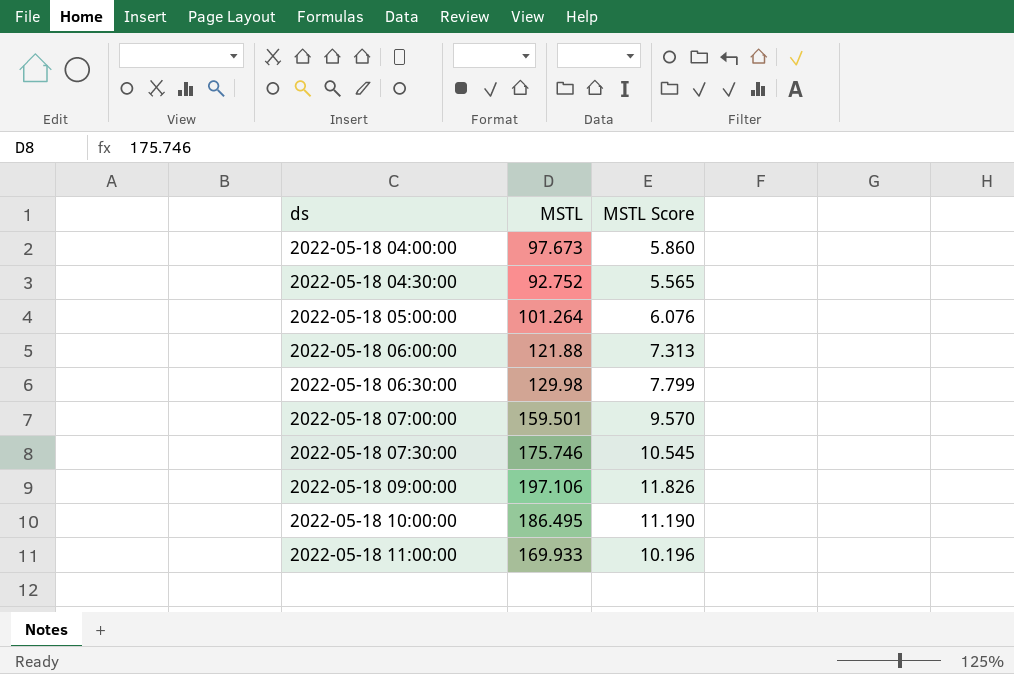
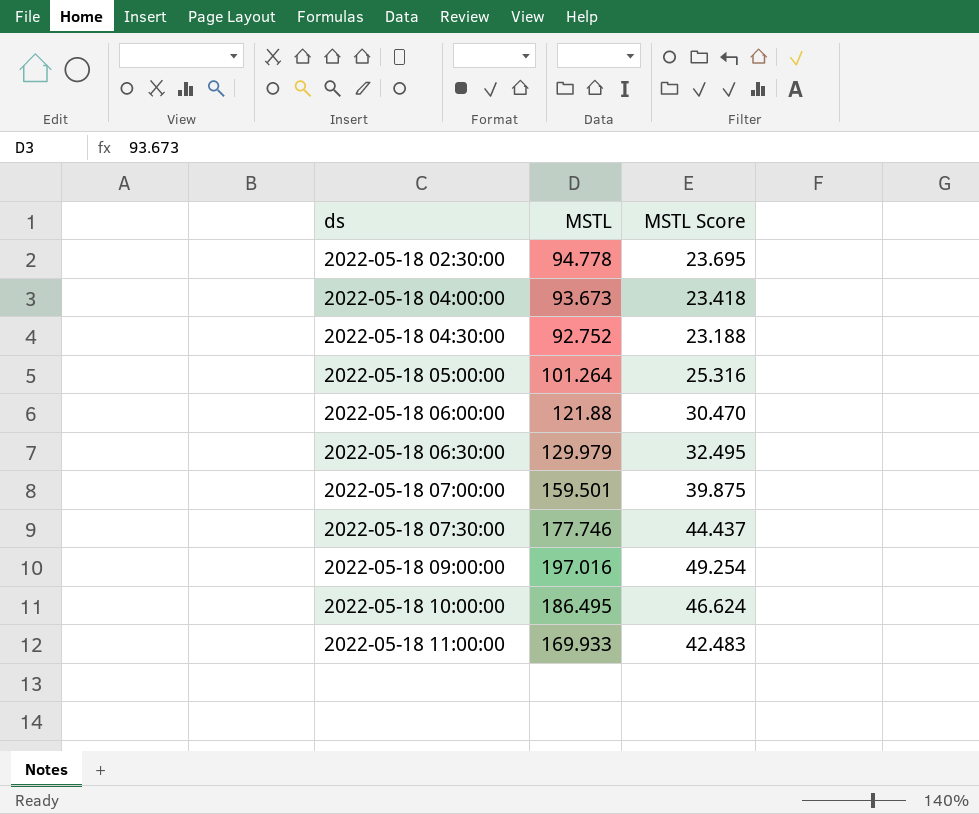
column MSTL Score | formula: [MSTL] * 0.06 -> [MSTL] * 0.25
row 2022-05-18 02:30:00: none -> 94.778 | 23.695
2022-05-18 04:00:00 | MSTL: 97.673 -> 93.673
2022-05-18 06:30:00 | MSTL: 129.98 -> 129.979
2022-05-18 07:30:00 | MSTL: 175.746 -> 177.746
2022-05-18 09:00:00 | MSTL: 197.106 -> 197.016

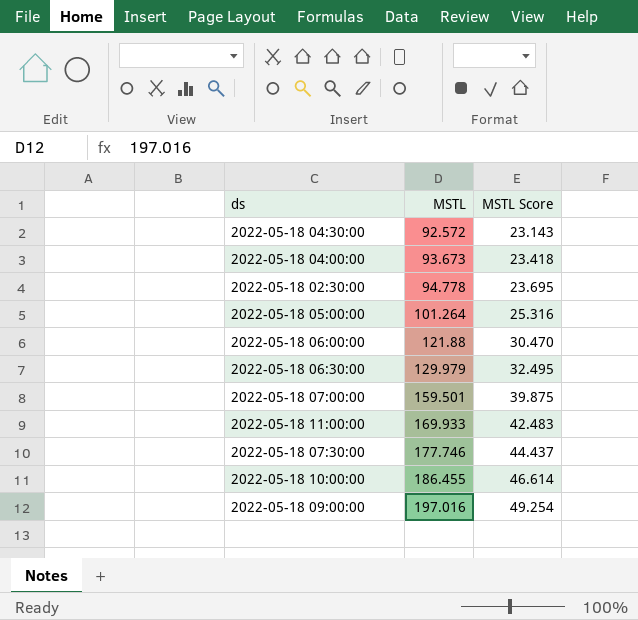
row order: ds ascending -> MSTL ascending
2022-05-18 04:30:00 | MSTL: 92.752 -> 92.572
2022-05-18 04:30:00 | MSTL Score: 23.188 -> 23.143
2022-05-18 10:00:00 | MSTL: 186.495 -> 186.455
2022-05-18 10:00:00 | MSTL Score: 46.624 -> 46.614

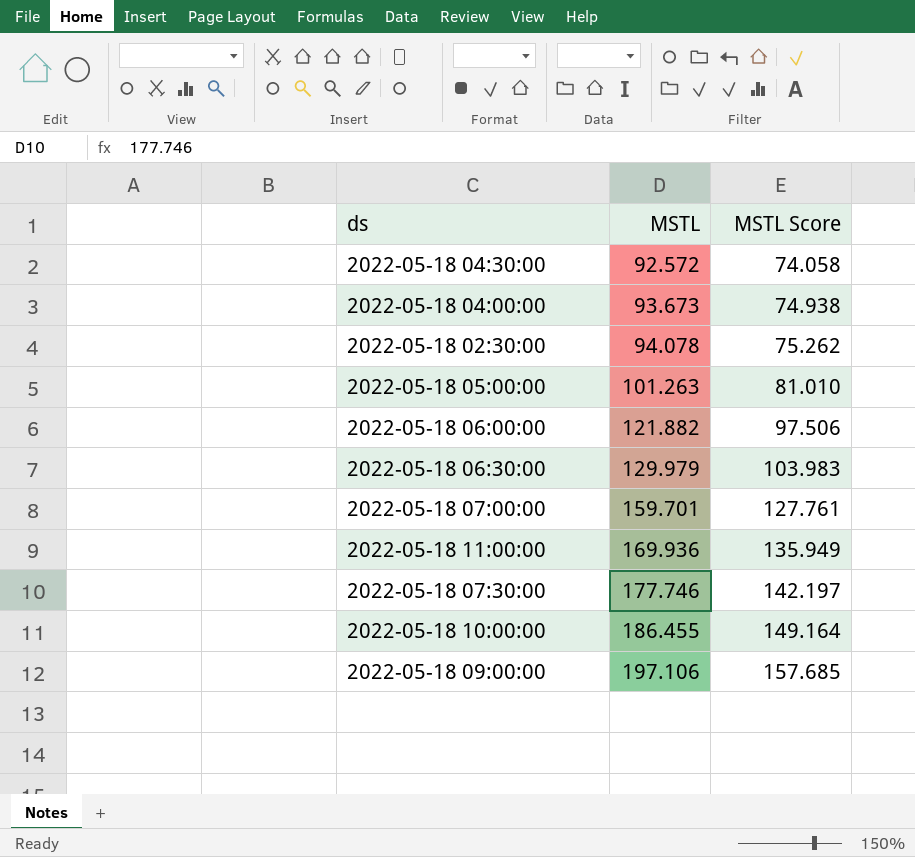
column MSTL Score | formula: [MSTL] * 0.25 -> [MSTL] * 0.8
2022-05-18 02:30:00 | MSTL: 94.778 -> 94.078
2022-05-18 05:00:00 | MSTL: 101.264 -> 101.263
2022-05-18 06:00:00 | MSTL: 121.88 -> 121.882
2022-05-18 07:00:00 | MSTL: 159.501 -> 159.701
2022-05-18 11:00:00 | MSTL: 169.933 -> 169.936
2022-05-18 09:00:00 | MSTL: 197.016 -> 197.106

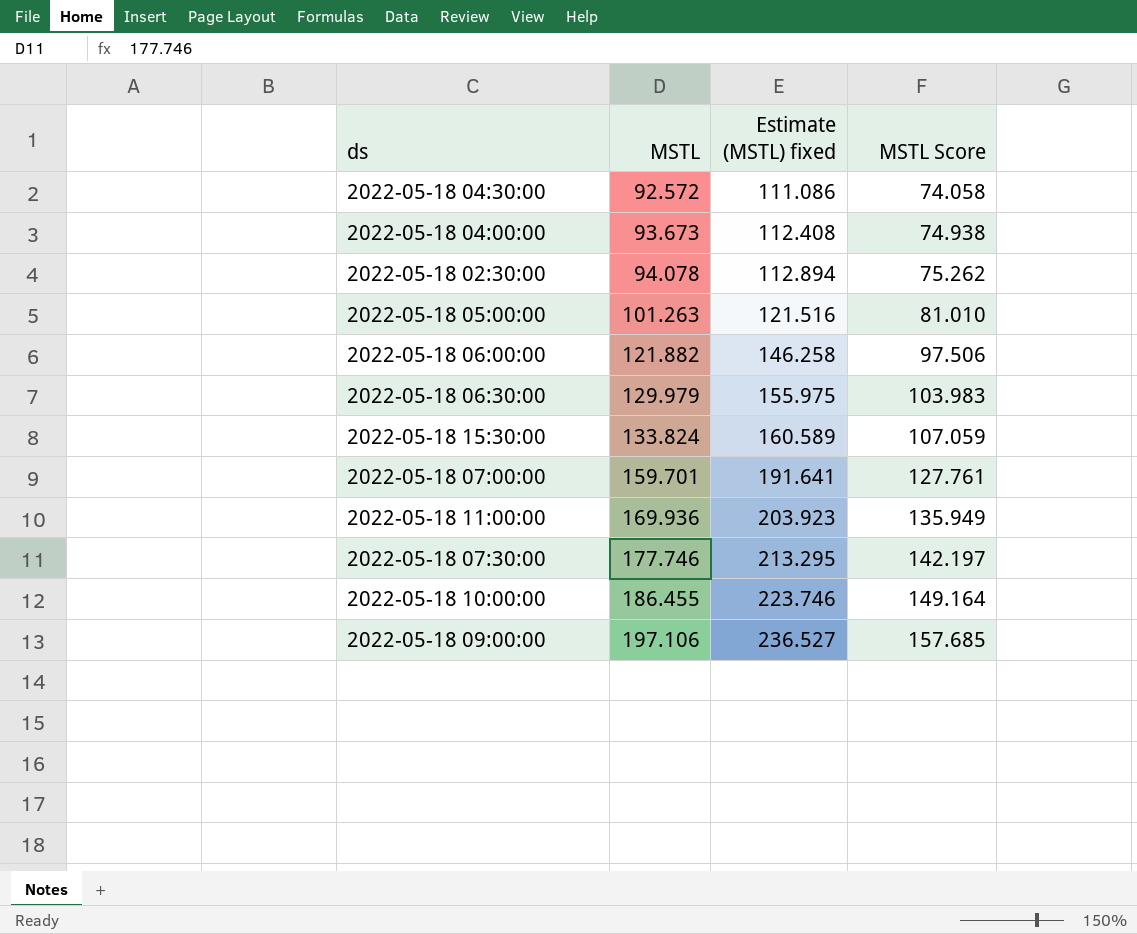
column Estimate (MSTL) fixed | formula: none -> [MSTL] * 1.2
row 2022-05-18 15:30:00: none -> 133.824 | 160.589 | 107.059

